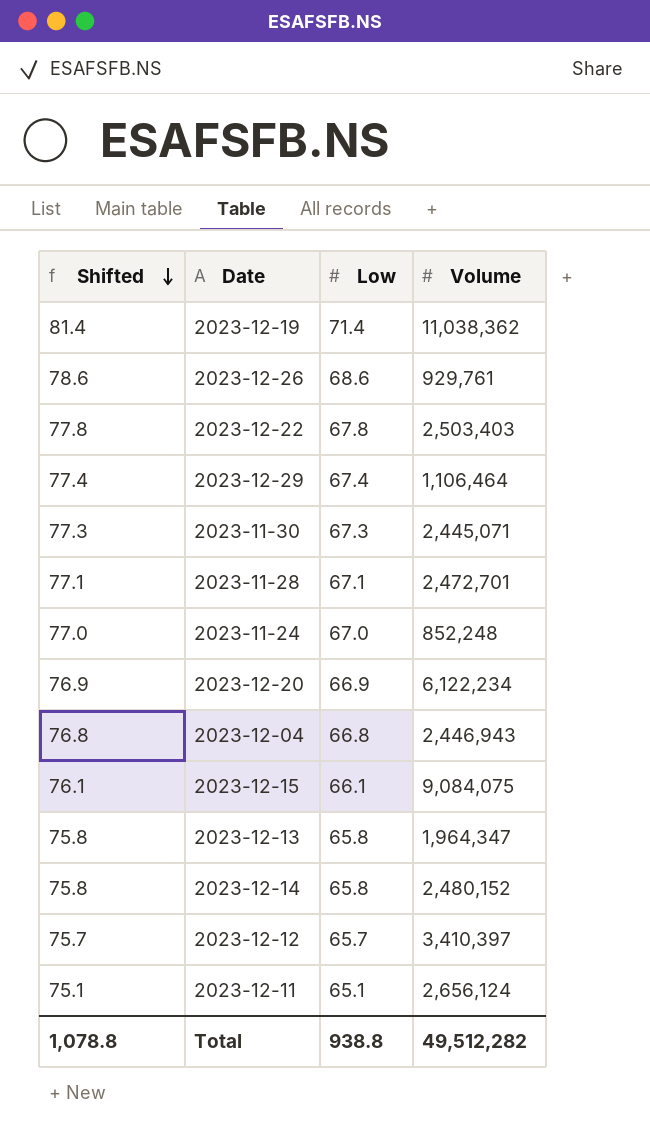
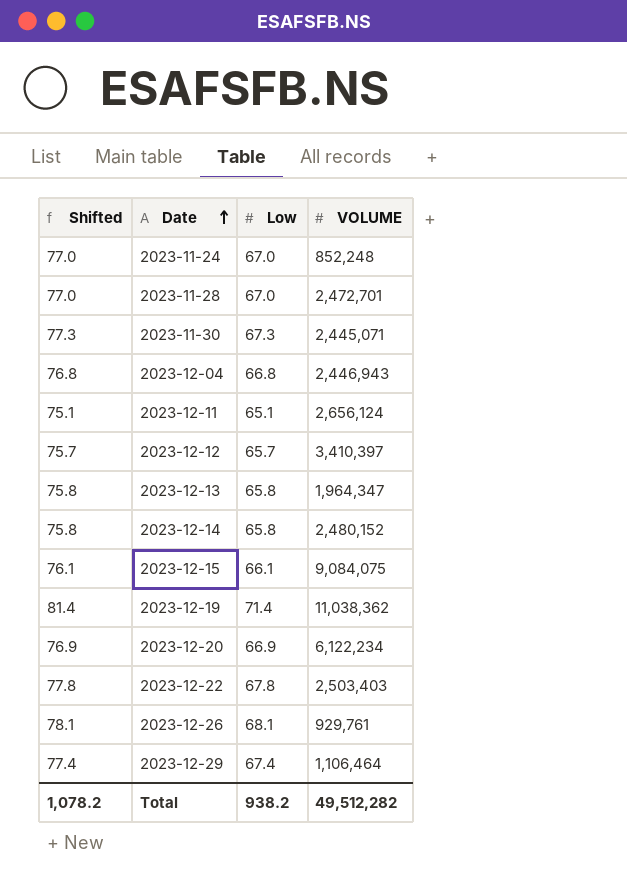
row order: Shifted descending -> Date ascending
column name: Volume -> VOLUME
2023-11-28 | Shifted: 77.1 -> 77.0
2023-11-28 | Low: 67.1 -> 67.0
2023-12-26 | Shifted: 78.6 -> 78.1
2023-12-26 | Low: 68.6 -> 68.1
Total | Shifted: 1,078.8 -> 1,078.2
Total | Low: 938.8 -> 938.2

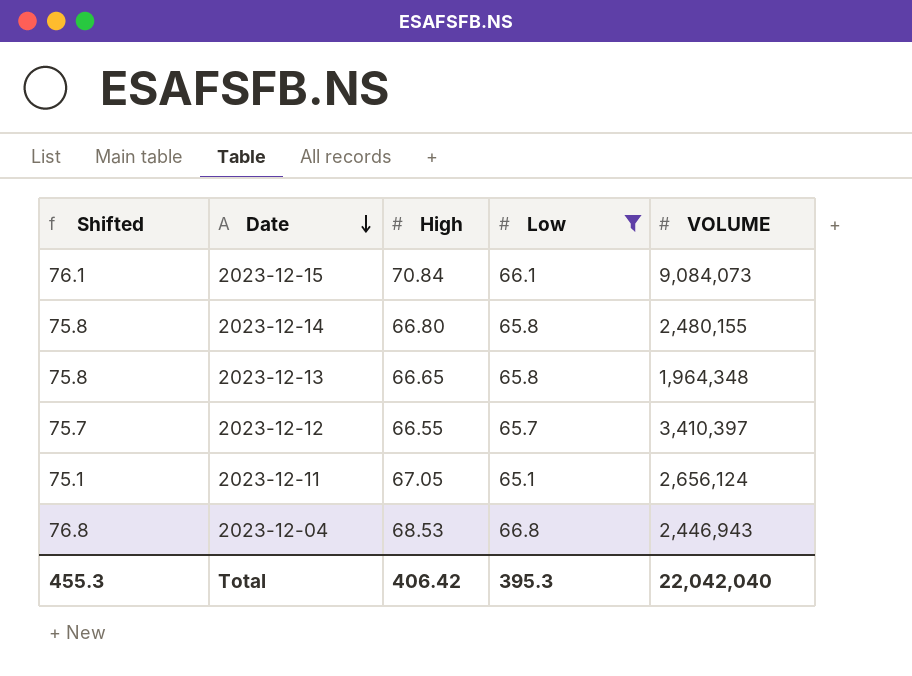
filter: none -> Low <= 66.8
row order: Date ascending -> Date descending
column High | position: none -> 3
2023-12-15 | VOLUME: 9,084,075 -> 9,084,073
2023-12-14 | VOLUME: 2,480,152 -> 2,480,155
2023-12-13 | VOLUME: 1,964,347 -> 1,964,348
Total | Shifted: 1,078.2 -> 455.3
Total | Low: 938.2 -> 395.3
Total | VOLUME: 49,512,282 -> 22,042,040

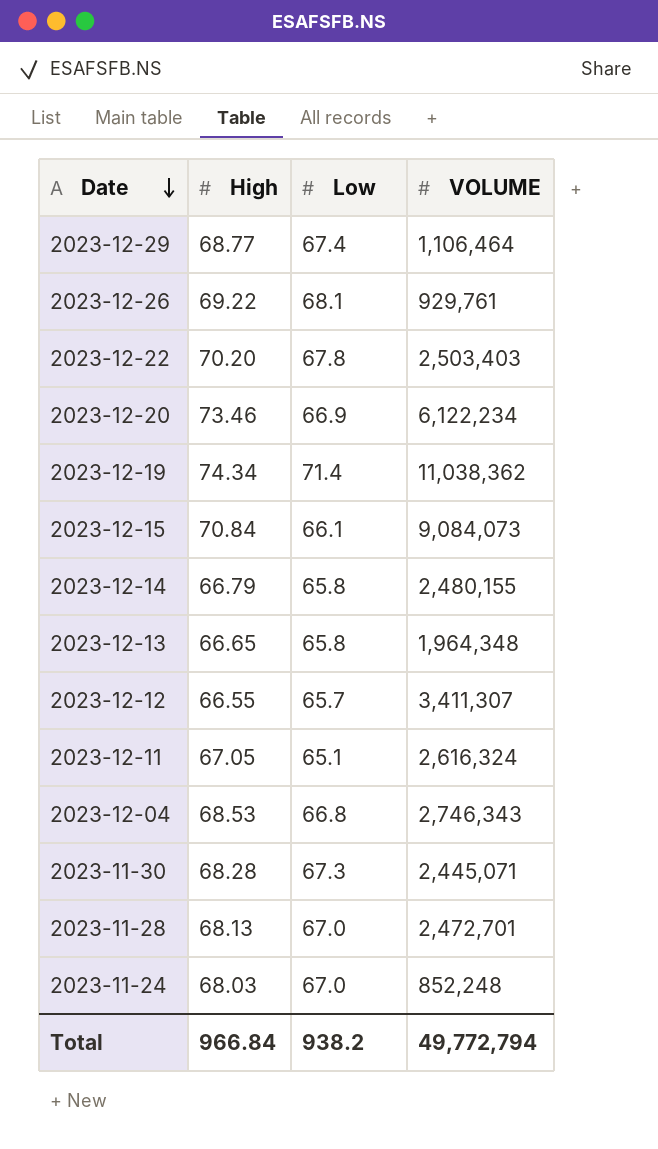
filter: Low <= 66.8 -> none
column Shifted | formula: [Low] + 10 -> none
2023-12-14 | High: 66.80 -> 66.79
2023-12-12 | VOLUME: 3,410,397 -> 3,411,307
2023-12-11 | VOLUME: 2,656,124 -> 2,616,324
2023-12-04 | VOLUME: 2,446,943 -> 2,746,343
Total | High: 406.42 -> 966.84
Total | Low: 395.3 -> 938.2
Total | VOLUME: 22,042,040 -> 49,772,794

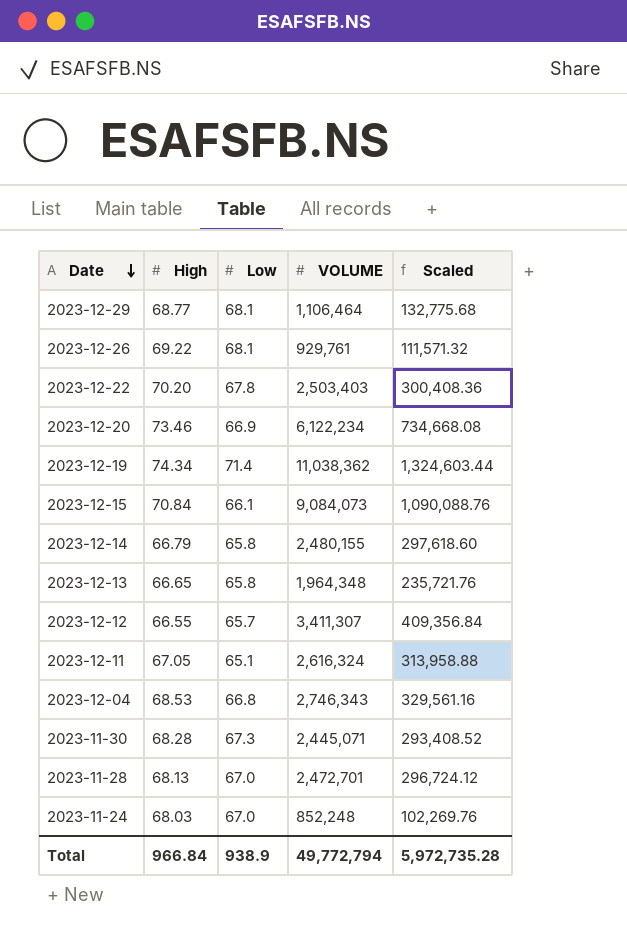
column Scaled | formula: none -> [VOLUME] * 0.12
2023-12-29 | Low: 67.4 -> 68.1
Total | Low: 938.2 -> 938.9

